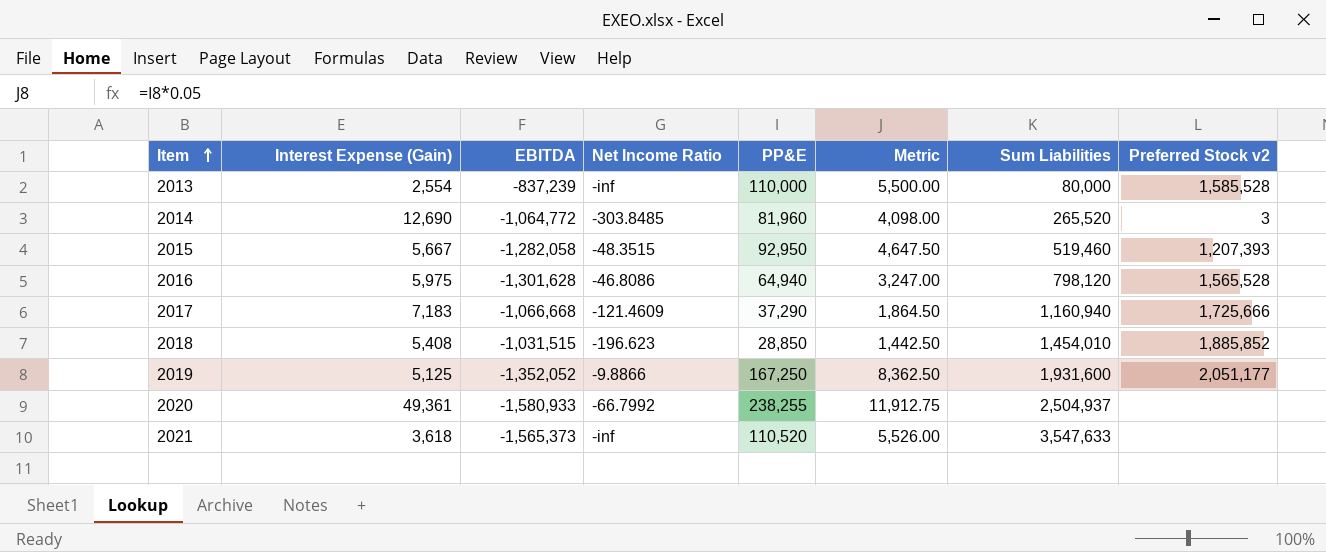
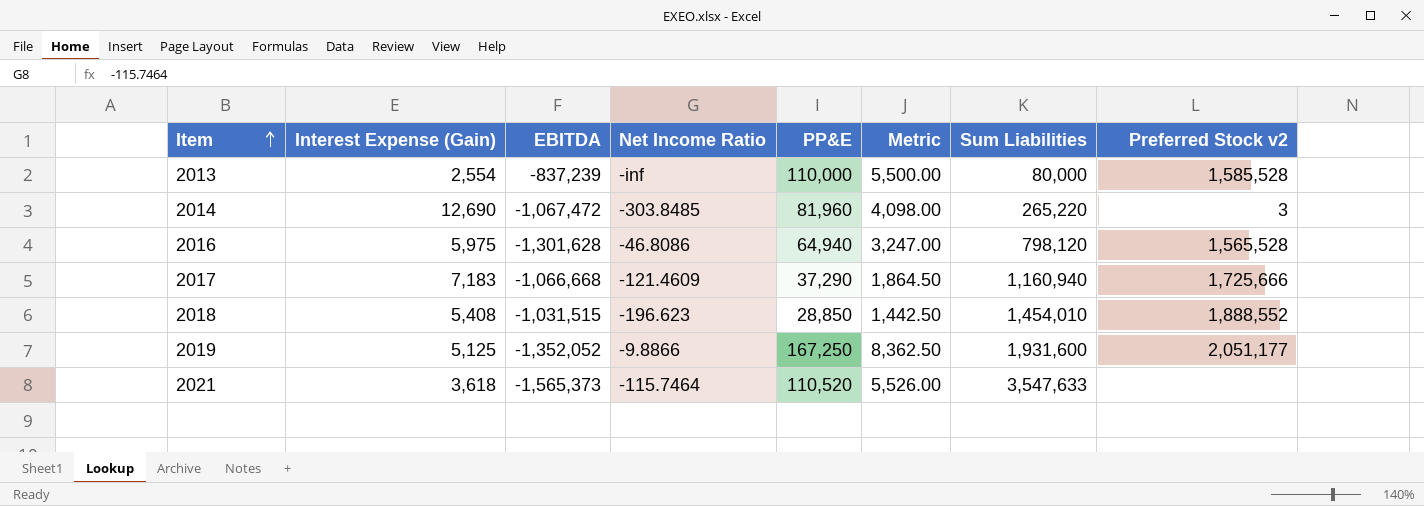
row 2015: 5,667 | -1,282,058 | -48.3515 | 92,950 | 4,647.50 | 519,460 | 1,207,393 -> none
row 2020: 49,361 | -1,580,933 | -66.7992 | 238,255 | 11,912.75 | 2,504,937 | none -> none
2014 | EBITDA: -1,064,772 -> -1,067,472
2014 | Sum Liabilities: 265,520 -> 265,220
2018 | Preferred Stock v2: 1,885,852 -> 1,888,552
2021 | Net Income Ratio: -inf -> -115.7464

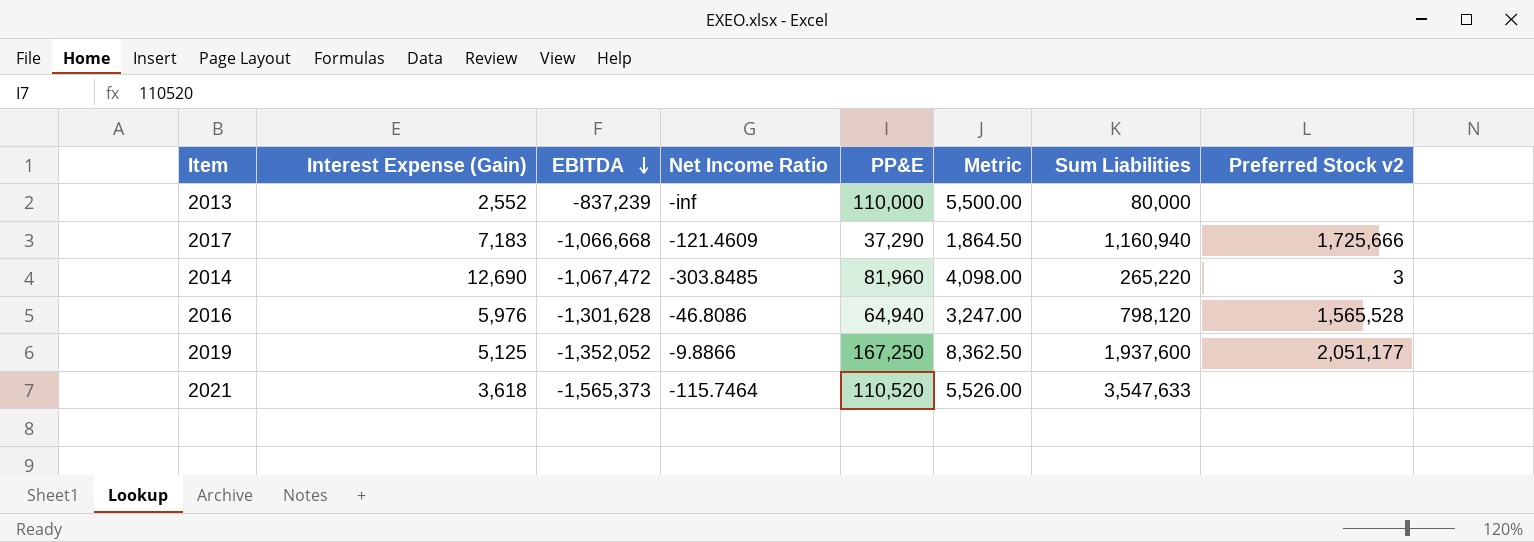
row order: Item ascending -> EBITDA descending
row 2018: 5,408 | -1,031,515 | -196.623 | 28,850 | 1,442.50 | 1,454,010 | 1,888,552 -> none
2013 | Interest Expense (Gain): 2,554 -> 2,552
2013 | Preferred Stock v2: 1,585,528 -> none
2016 | Interest Expense (Gain): 5,975 -> 5,976
2019 | Sum Liabilities: 1,931,600 -> 1,937,600

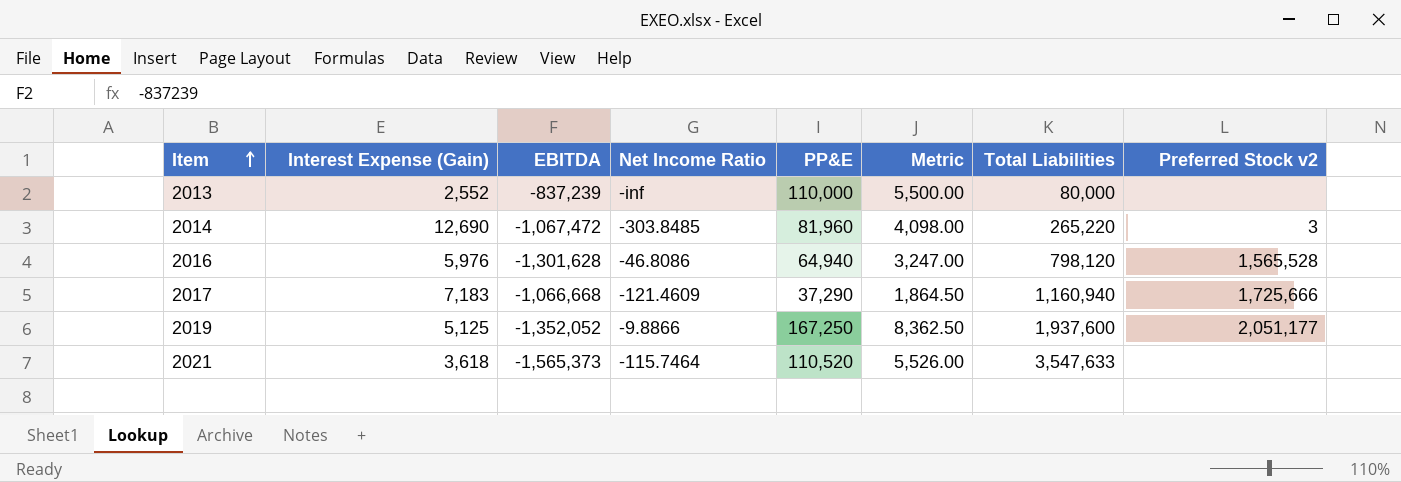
row order: EBITDA descending -> Item ascending
column name: Sum Liabilities -> Total Liabilities

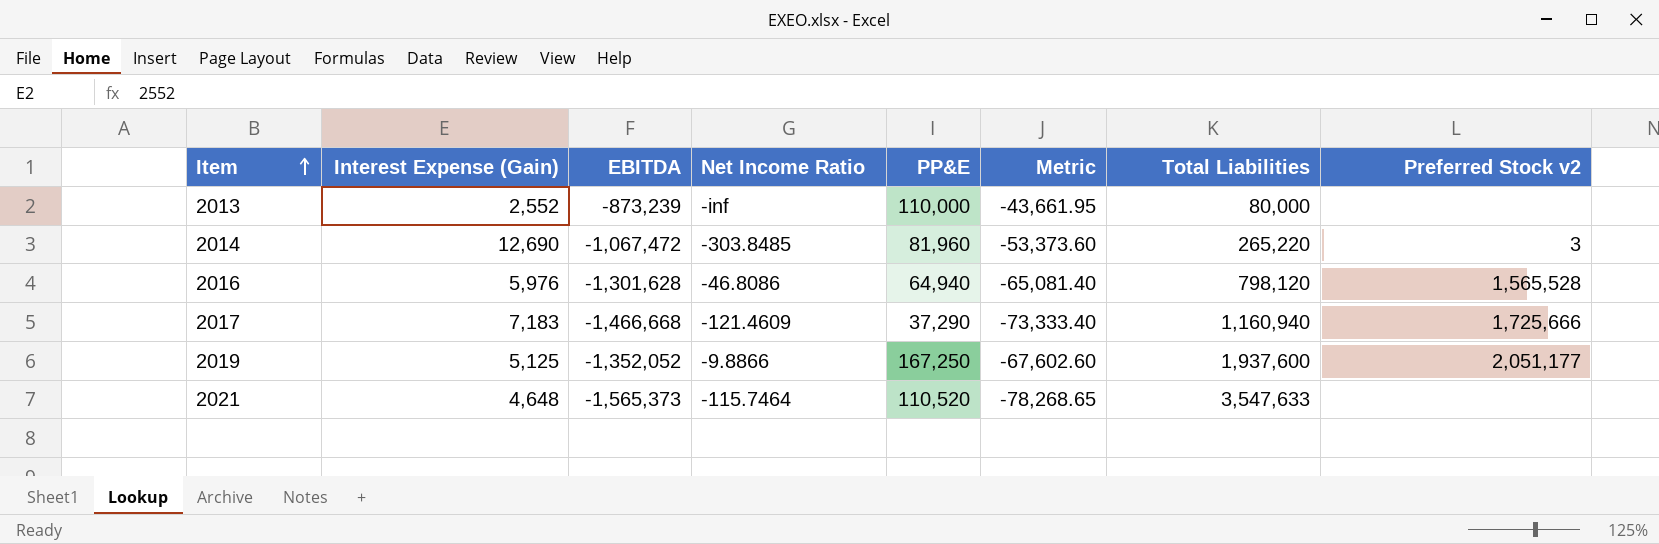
column Metric | formula: [PP&E] * 0.05 -> [EBITDA] * 0.05
2013 | EBITDA: -837,239 -> -873,239
2017 | EBITDA: -1,066,668 -> -1,466,668
2021 | Interest Expense (Gain): 3,618 -> 4,648

